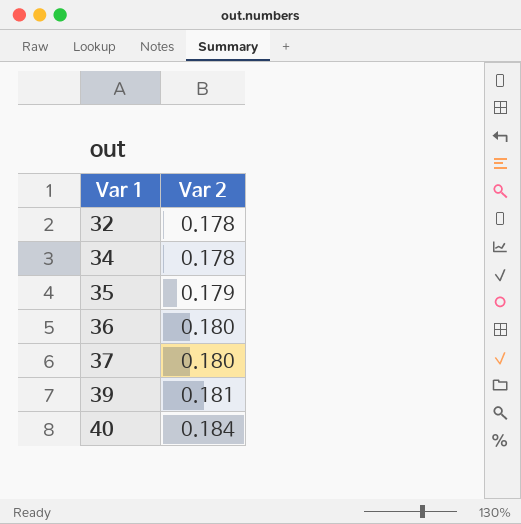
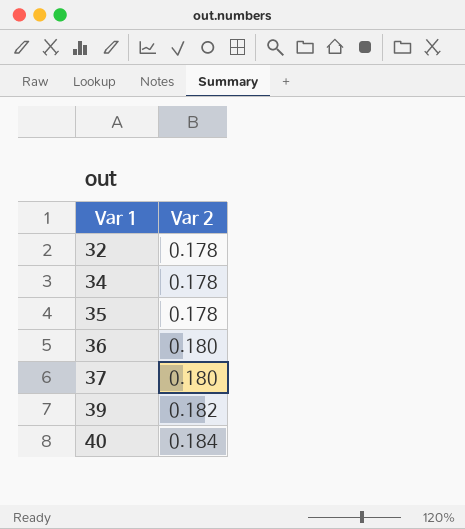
35 | Var 2: 0.179 -> 0.178
39 | Var 2: 0.181 -> 0.182

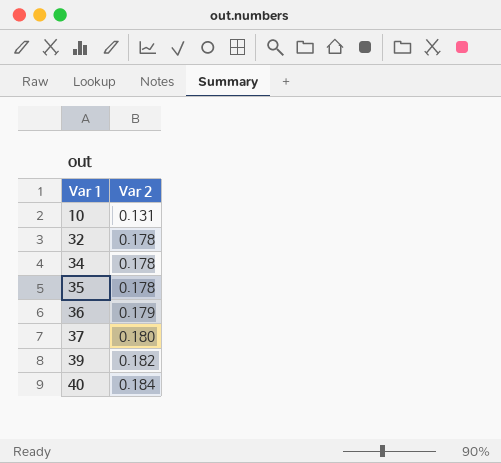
row 10: none -> 0.131
36 | Var 2: 0.180 -> 0.179

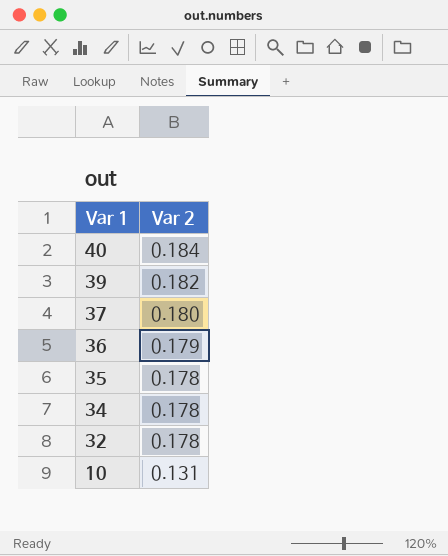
row order: Var 1 ascending -> Var 1 descending

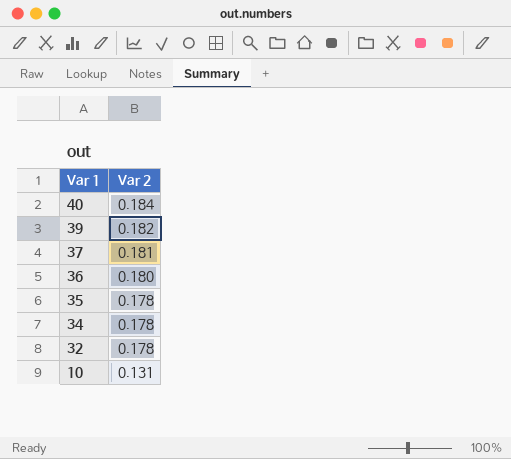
37 | Var 2: 0.180 -> 0.181
36 | Var 2: 0.179 -> 0.180

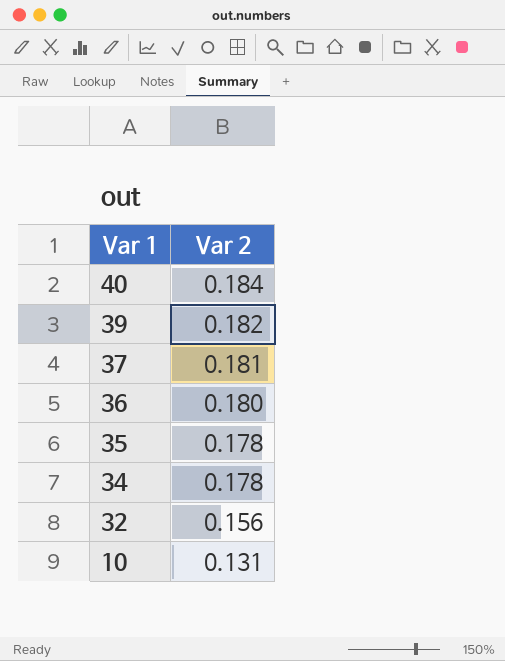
32 | Var 2: 0.178 -> 0.156

